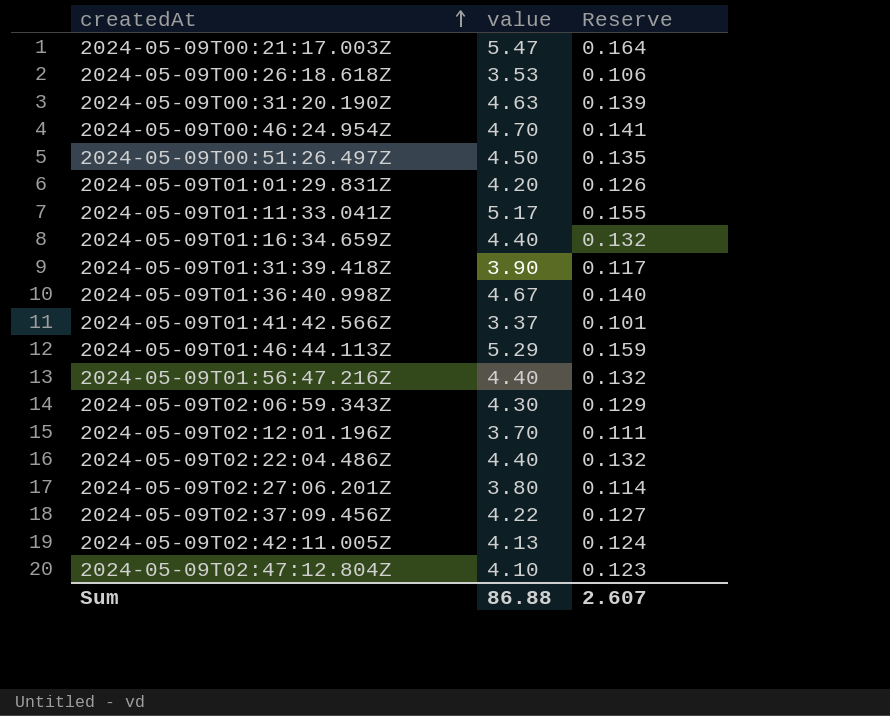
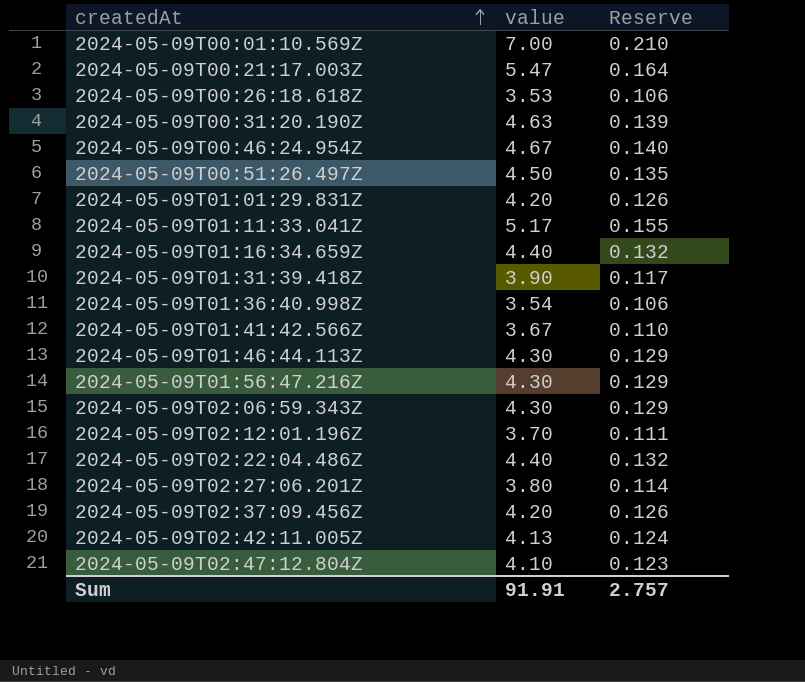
row 2024-05-09T00:01:10.569Z: none -> 7.00 | 0.210
2024-05-09T00:46:24.954Z | value: 4.70 -> 4.67
2024-05-09T00:46:24.954Z | Reserve: 0.141 -> 0.140
2024-05-09T01:36:40.998Z | value: 4.67 -> 3.54
2024-05-09T01:36:40.998Z | Reserve: 0.140 -> 0.106
2024-05-09T01:41:42.566Z | value: 3.37 -> 3.67
2024-05-09T01:41:42.566Z | Reserve: 0.101 -> 0.110
2024-05-09T01:46:44.113Z | value: 5.29 -> 4.30
2024-05-09T01:46:44.113Z | Reserve: 0.159 -> 0.129
2024-05-09T01:56:47.216Z | value: 4.40 -> 4.30
2024-05-09T01:56:47.216Z | Reserve: 0.132 -> 0.129
2024-05-09T02:37:09.456Z | value: 4.22 -> 4.20
2024-05-09T02:37:09.456Z | Reserve: 0.127 -> 0.126
Sum | value: 86.88 -> 91.91
Sum | Reserve: 2.607 -> 2.757

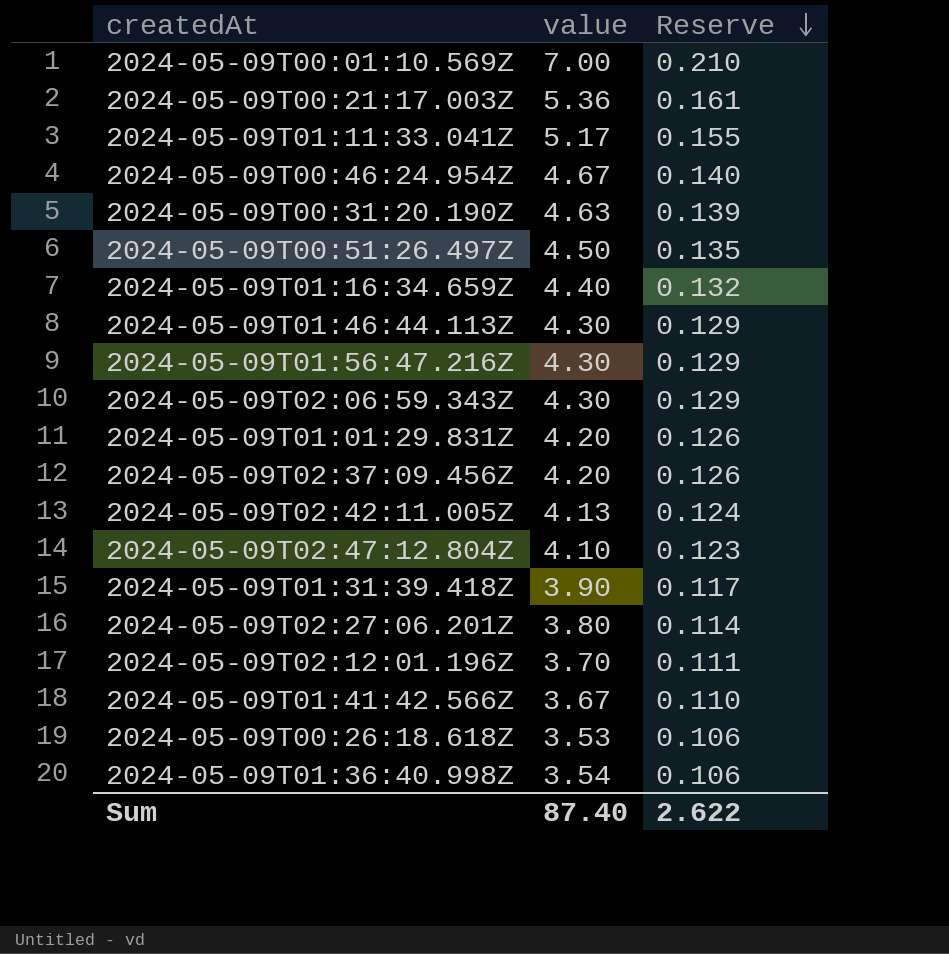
row order: createdAt ascending -> Reserve descending
row 2024-05-09T02:22:04.486Z: 4.40 | 0.132 -> none
2024-05-09T00:21:17.003Z | value: 5.47 -> 5.36
2024-05-09T00:21:17.003Z | Reserve: 0.164 -> 0.161
Sum | value: 91.91 -> 87.40
Sum | Reserve: 2.757 -> 2.622

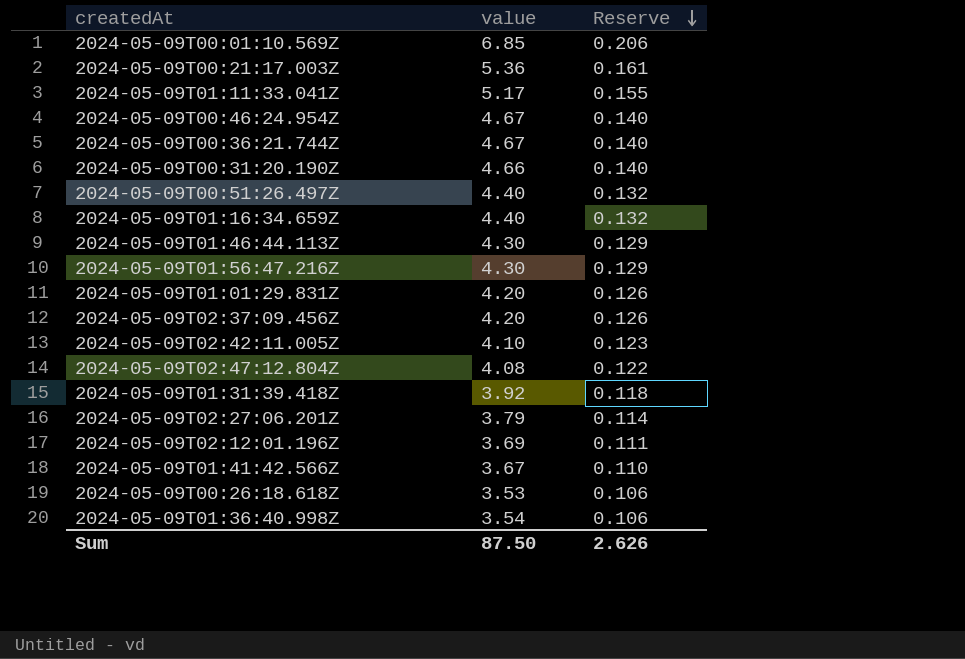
row 2024-05-09T02:06:59.343Z: 4.30 | 0.129 -> none
2024-05-09T00:01:10.569Z | value: 7.00 -> 6.85
2024-05-09T00:01:10.569Z | Reserve: 0.210 -> 0.206
row 2024-05-09T00:36:21.744Z: none -> 4.67 | 0.140
2024-05-09T00:31:20.190Z | value: 4.63 -> 4.66
2024-05-09T00:31:20.190Z | Reserve: 0.139 -> 0.140
2024-05-09T00:51:26.497Z | value: 4.50 -> 4.40
2024-05-09T00:51:26.497Z | Reserve: 0.135 -> 0.132
2024-05-09T02:42:11.005Z | value: 4.13 -> 4.10
2024-05-09T02:42:11.005Z | Reserve: 0.124 -> 0.123
2024-05-09T02:47:12.804Z | value: 4.10 -> 4.08
2024-05-09T02:47:12.804Z | Reserve: 0.123 -> 0.122
2024-05-09T01:31:39.418Z | value: 3.90 -> 3.92
2024-05-09T01:31:39.418Z | Reserve: 0.117 -> 0.118
2024-05-09T02:27:06.201Z | value: 3.80 -> 3.79
2024-05-09T02:12:01.196Z | value: 3.70 -> 3.69
Sum | value: 87.40 -> 87.50
Sum | Reserve: 2.622 -> 2.626

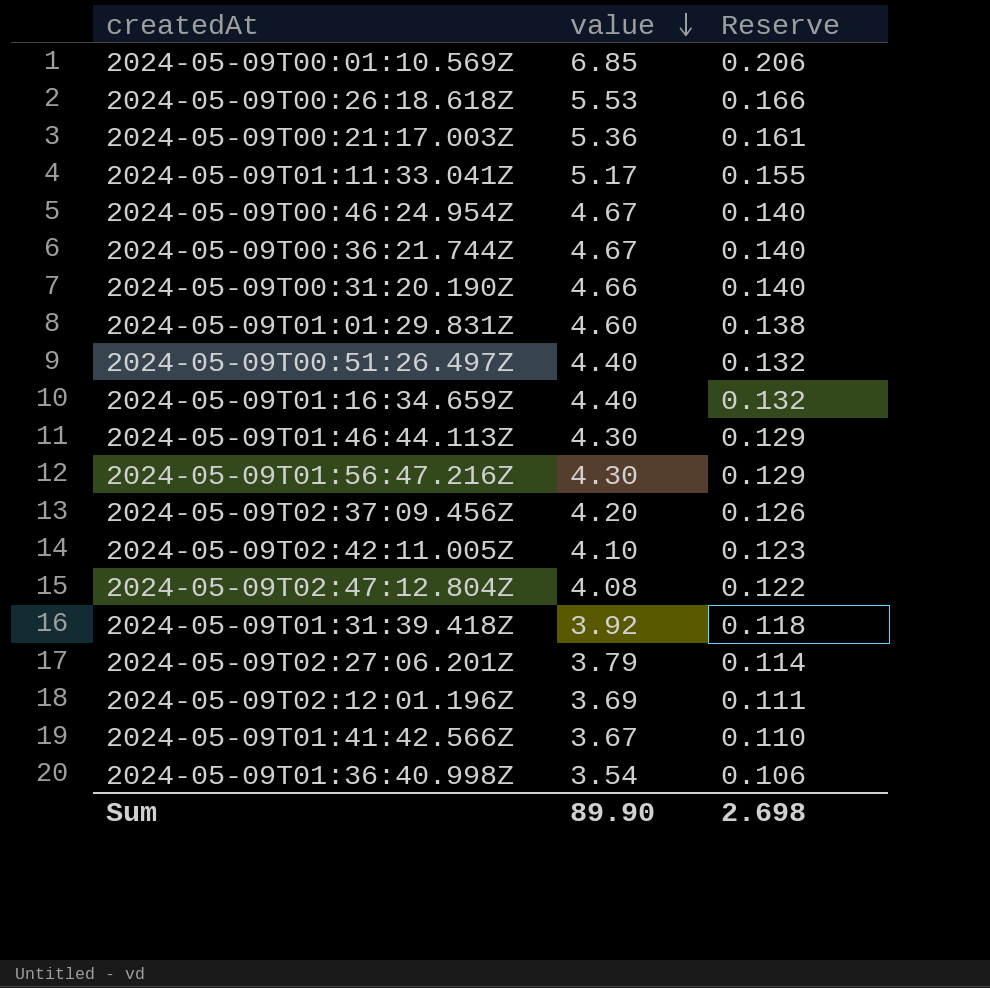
row order: Reserve descending -> value descending
2024-05-09T00:26:18.618Z | value: 3.53 -> 5.53
2024-05-09T00:26:18.618Z | Reserve: 0.106 -> 0.166
2024-05-09T01:01:29.831Z | value: 4.20 -> 4.60
2024-05-09T01:01:29.831Z | Reserve: 0.126 -> 0.138
Sum | value: 87.50 -> 89.90
Sum | Reserve: 2.626 -> 2.698

